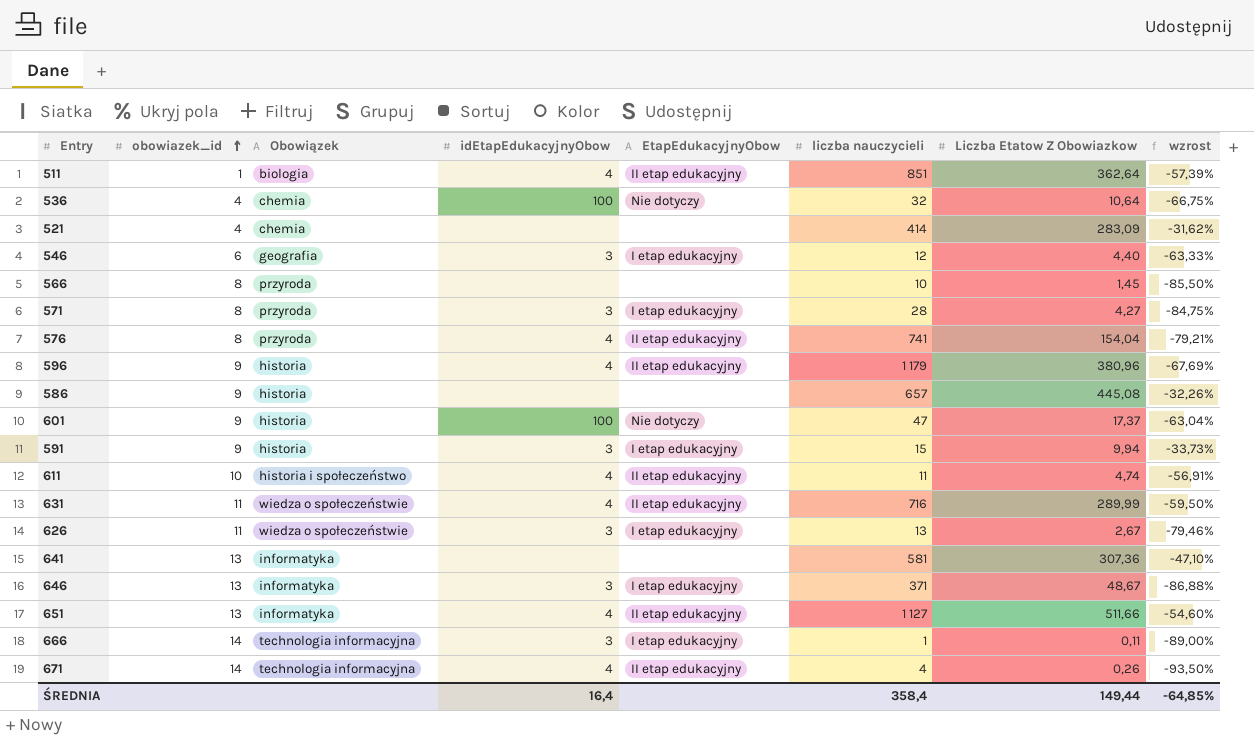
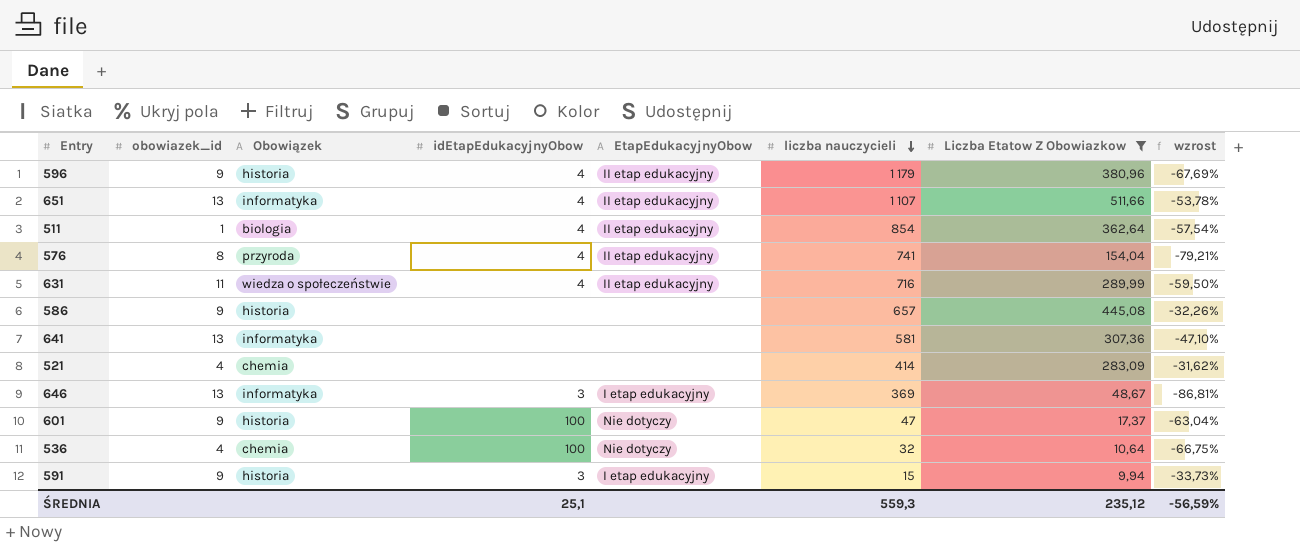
filter: none -> Liczba Etatow Z Obowiazkow >= 9,94
row order: obowiazek_id ascending -> liczba nauczycieli descending
651 | liczba nauczycieli: 1 127 -> 1 107
651 | wzrost: -54,60% -> -53,78%
511 | liczba nauczycieli: 851 -> 854
511 | wzrost: -57,39% -> -57,54%
646 | liczba nauczycieli: 371 -> 369
646 | wzrost: -86,88% -> -86,81%
ŚREDNIA | idEtapEdukacyjnyObow: 16,4 -> 25,1
ŚREDNIA | liczba nauczycieli: 358,4 -> 559,3
ŚREDNIA | Liczba Etatow Z Obowiazkow: 149,44 -> 235,12
ŚREDNIA | wzrost: -64,85% -> -56,59%

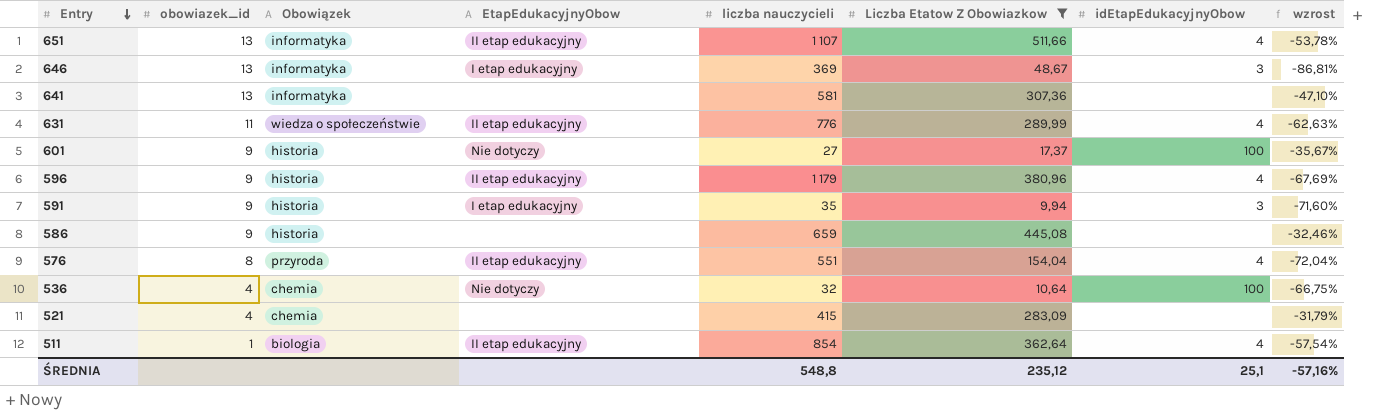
row order: liczba nauczycieli descending -> Entry descending
column idEtapEdukacyjnyObow | position: 4 -> 7
631 | liczba nauczycieli: 716 -> 776
631 | wzrost: -59,50% -> -62,63%
601 | liczba nauczycieli: 47 -> 27
601 | wzrost: -63,04% -> -35,67%
591 | liczba nauczycieli: 15 -> 35
591 | wzrost: -33,73% -> -71,60%
586 | liczba nauczycieli: 657 -> 659
586 | wzrost: -32,26% -> -32,46%
576 | liczba nauczycieli: 741 -> 551
576 | wzrost: -79,21% -> -72,04%
521 | liczba nauczycieli: 414 -> 415
521 | wzrost: -31,62% -> -31,79%
ŚREDNIA | liczba nauczycieli: 559,3 -> 548,8
ŚREDNIA | wzrost: -56,59% -> -57,16%

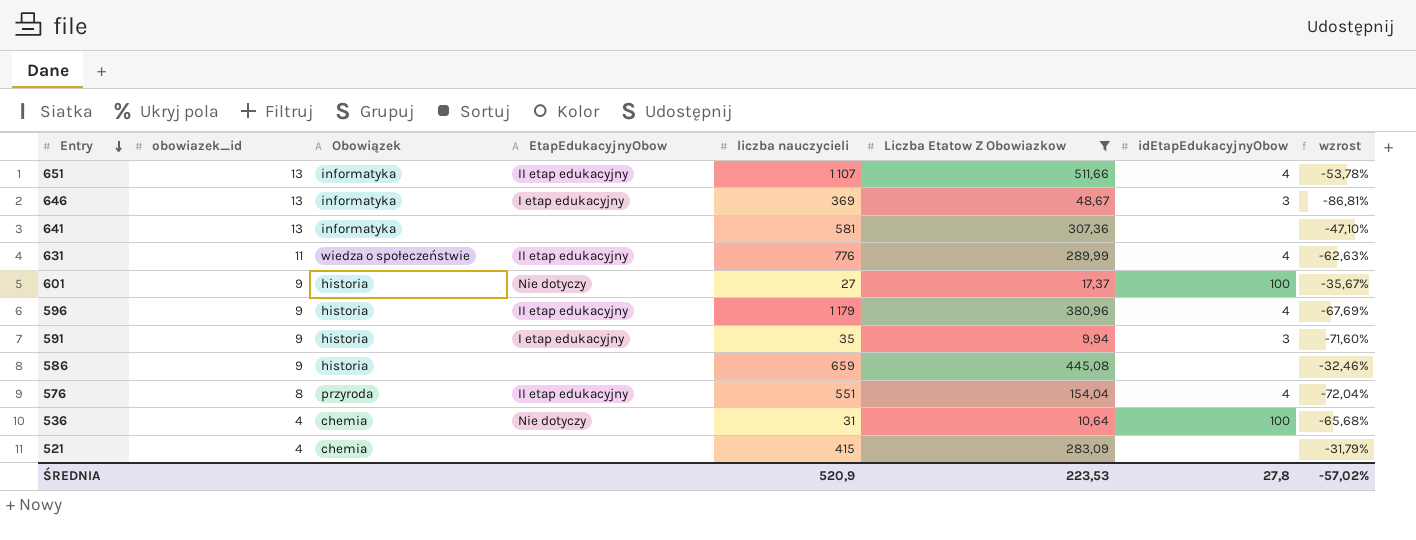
row 511: 1 | biologia | II etap edukacyjny | 854 | 362,64 | 4 | -57,54% -> none
536 | liczba nauczycieli: 32 -> 31
536 | wzrost: -66,75% -> -65,68%
ŚREDNIA | liczba nauczycieli: 548,8 -> 520,9
ŚREDNIA | Liczba Etatow Z Obowiazkow: 235,12 -> 223,53
ŚREDNIA | idEtapEdukacyjnyObow: 25,1 -> 27,8
ŚREDNIA | wzrost: -57,16% -> -57,02%

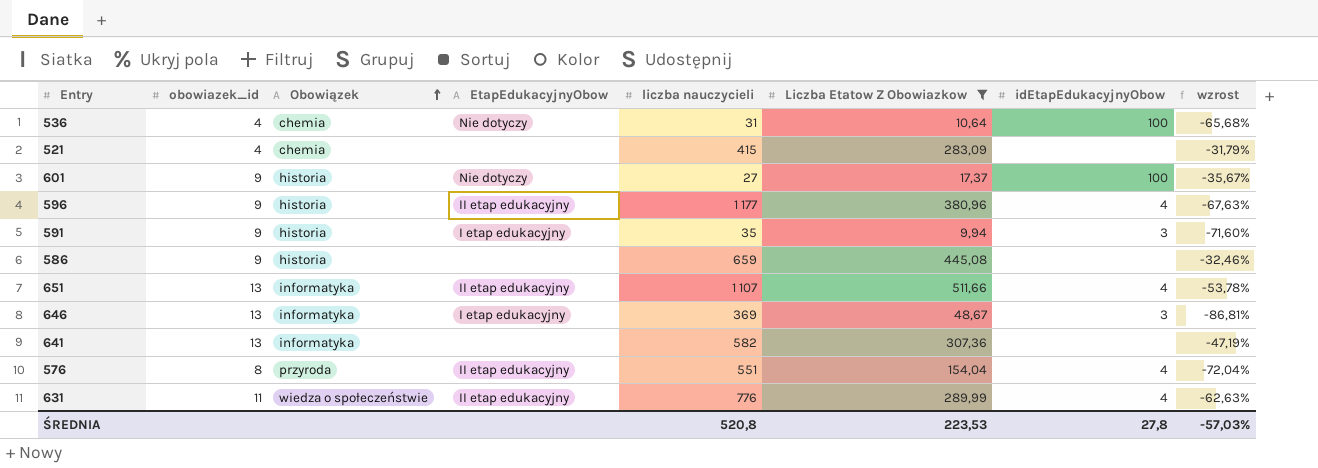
row order: Entry descending -> Obowiązek ascending
596 | liczba nauczycieli: 1 179 -> 1 177
596 | wzrost: -67,69% -> -67,63%
641 | liczba nauczycieli: 581 -> 582
641 | wzrost: -47,10% -> -47,19%
ŚREDNIA | liczba nauczycieli: 520,9 -> 520,8
ŚREDNIA | wzrost: -57,02% -> -57,03%

